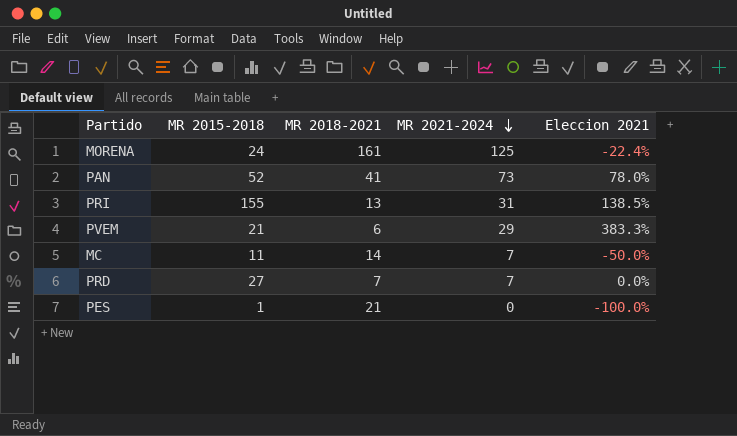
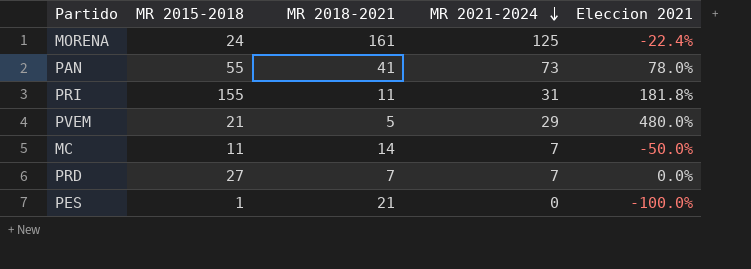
PAN | MR 2015-2018: 52 -> 55
PRI | MR 2018-2021: 13 -> 11
PRI | Eleccion 2021: 138.5% -> 181.8%
PVEM | MR 2018-2021: 6 -> 5
PVEM | Eleccion 2021: 383.3% -> 480.0%

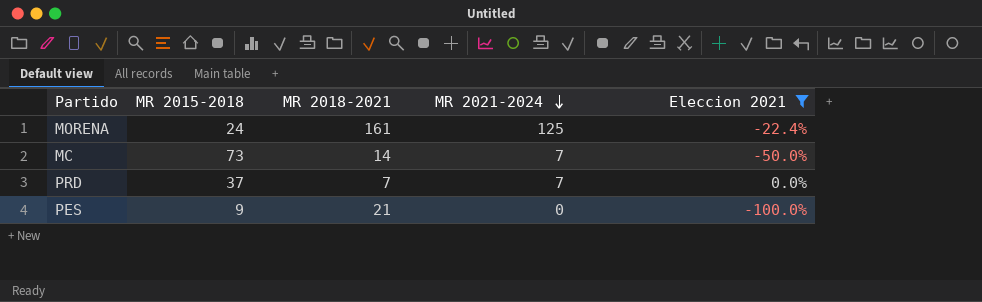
filter: none -> Eleccion 2021 <= 0.0%
MC | MR 2015-2018: 11 -> 73
PRD | MR 2015-2018: 27 -> 37
PES | MR 2015-2018: 1 -> 9

